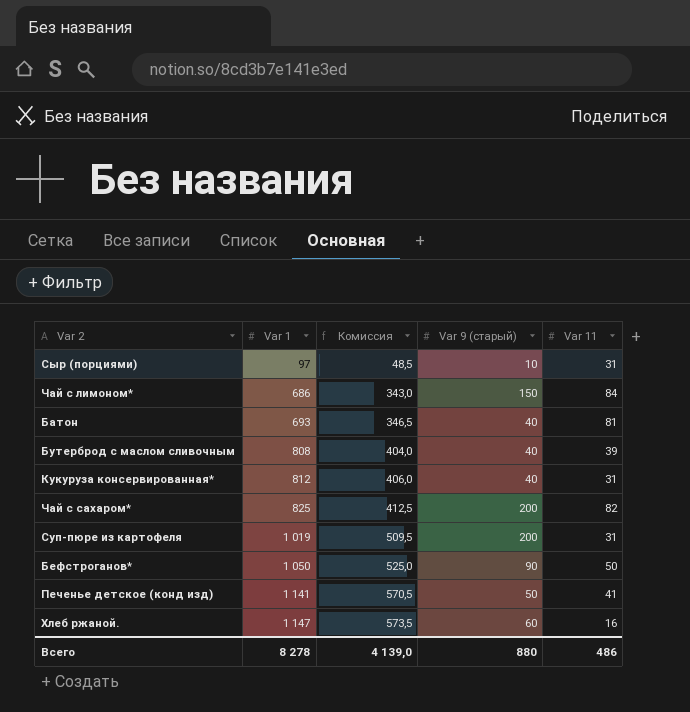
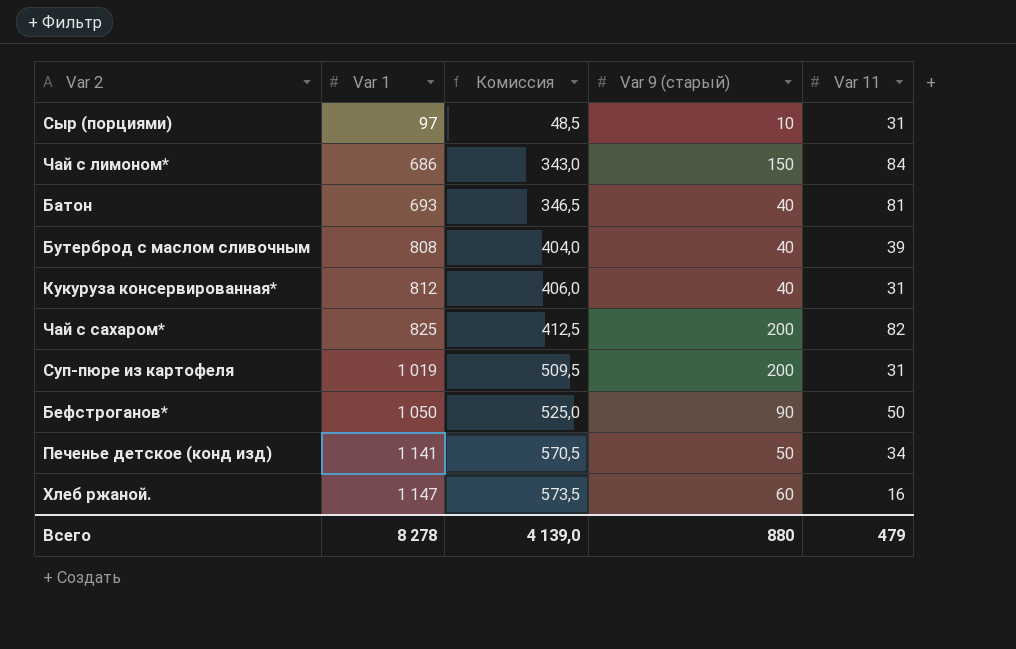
Печенье детское (конд изд) | Var 11: 41 -> 34
Всего | Var 11: 486 -> 479

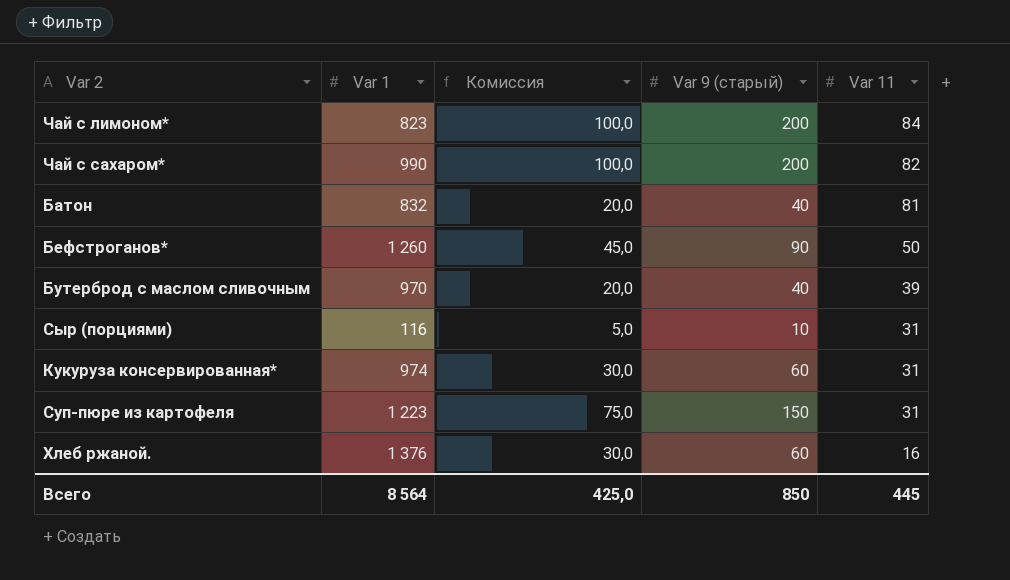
row order: Var 1 ascending -> Var 11 descending
column Комиссия | formula: [Var 1] * 0,5 -> [Var 9 (старый)] * 0,5
row Печенье детское (конд изд): 1 141 | 570,5 | 50 | 34 -> none
Чай с лимоном* | Var 1: 686 -> 823
Чай с лимоном* | Var 9 (старый): 150 -> 200
Чай с сахаром* | Var 1: 825 -> 990
Батон | Var 1: 693 -> 832
Бефстроганов* | Var 1: 1 050 -> 1 260
Бутерброд с маслом сливочным | Var 1: 808 -> 970
Сыр (порциями) | Var 1: 97 -> 116
Кукуруза консервированная* | Var 1: 812 -> 974
Кукуруза консервированная* | Var 9 (старый): 40 -> 60
Суп-пюре из картофеля | Var 1: 1 019 -> 1 223
Суп-пюре из картофеля | Var 9 (старый): 200 -> 150
Хлеб ржаной. | Var 1: 1 147 -> 1 376
Всего | Var 1: 8 278 -> 8 564
Всего | Комиссия: 4 139,0 -> 425,0
Всего | Var 9 (старый): 880 -> 850
Всего | Var 11: 479 -> 445

